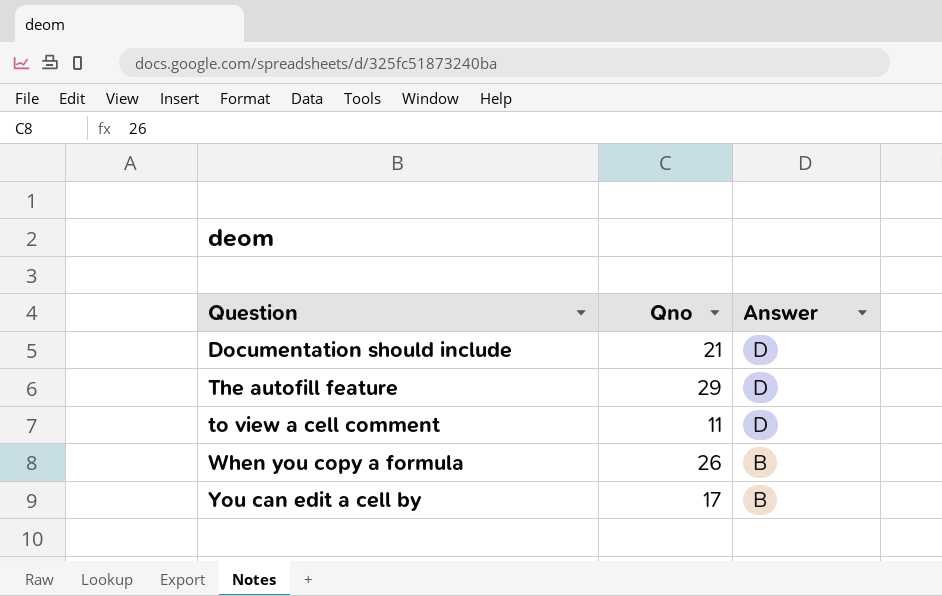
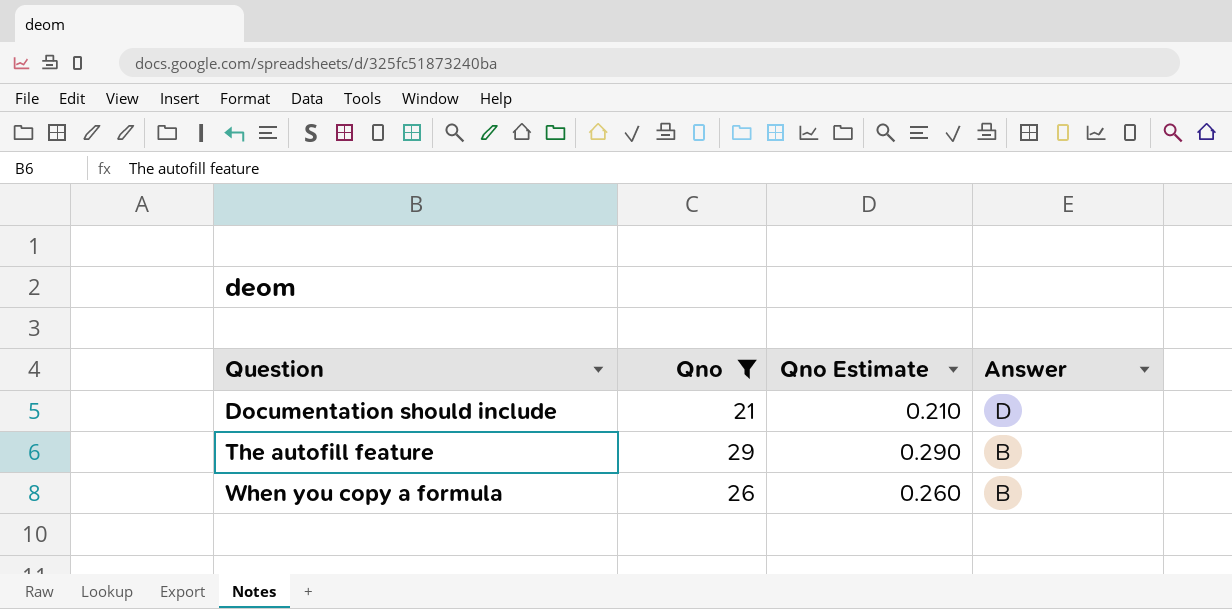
filter: none -> Qno >= 21
column Qno Estimate | formula: none -> [Qno] * 0.01
The autofill feature | Answer: D -> B

